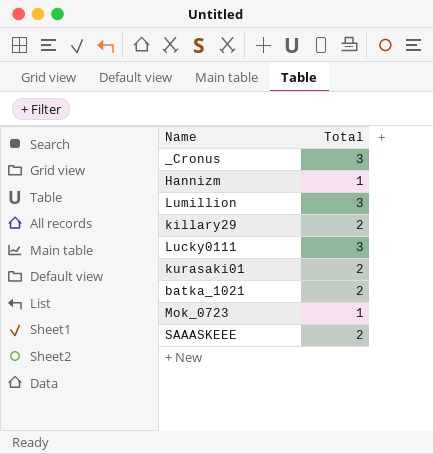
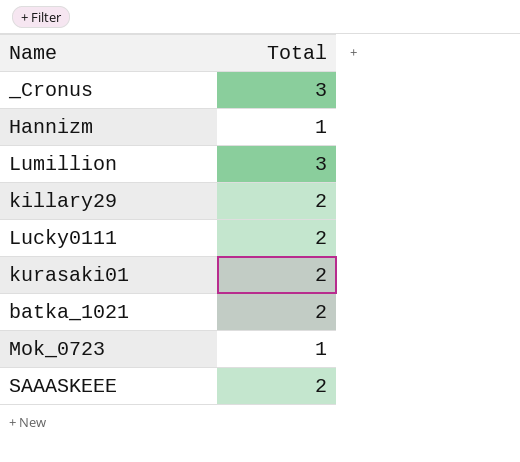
Lucky0111 | Total: 3 -> 2

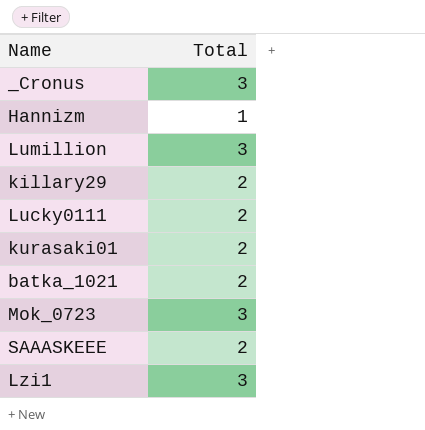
Mok_0723 | Total: 1 -> 3
row Lzi1: none -> 3

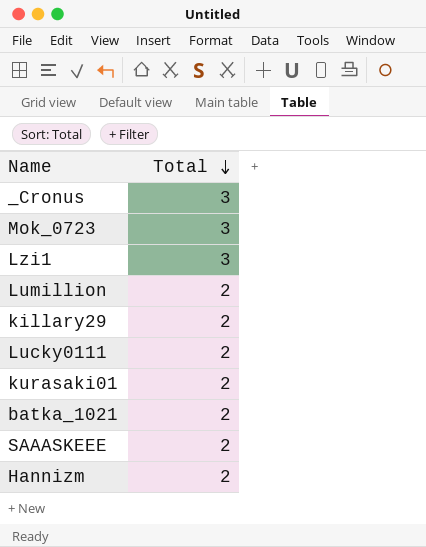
row order: none -> Total descending
Lumillion | Total: 3 -> 2
Hannizm | Total: 1 -> 2

